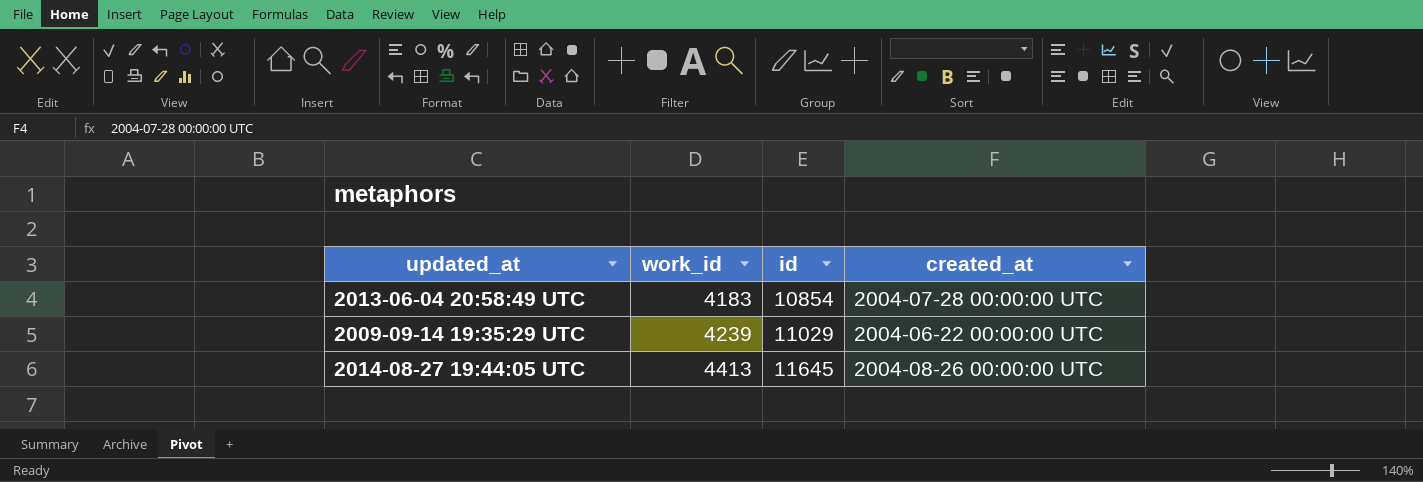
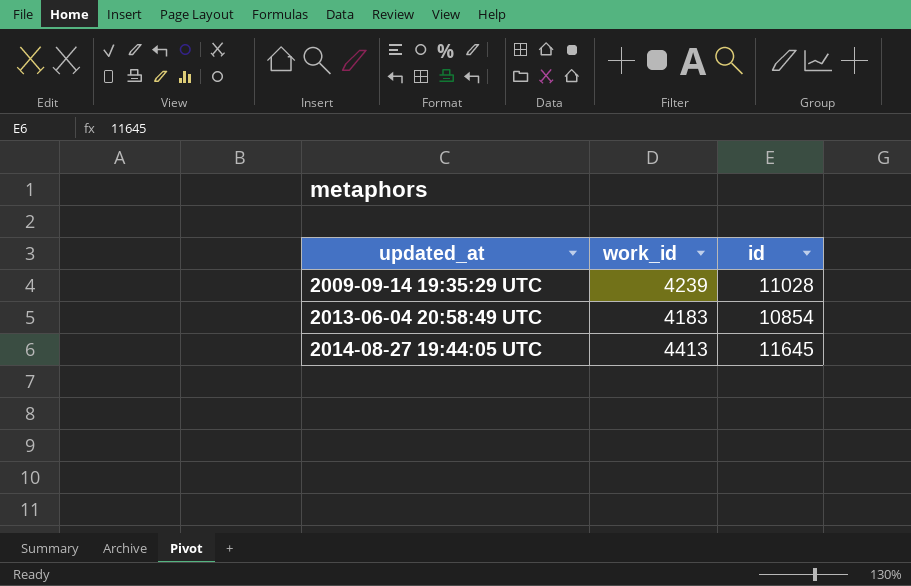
row order: work_id ascending -> updated_at ascending
column created_at | position: 4 -> none
2009-09-14 19:35:29 UTC | id: 11029 -> 11028

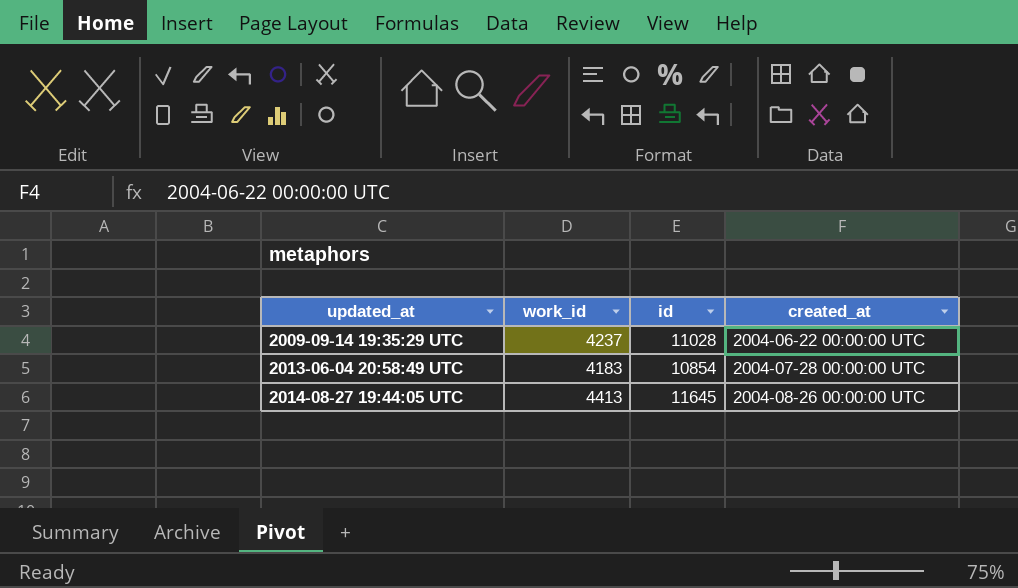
column created_at | position: none -> 4
2009-09-14 19:35:29 UTC | work_id: 4239 -> 4237

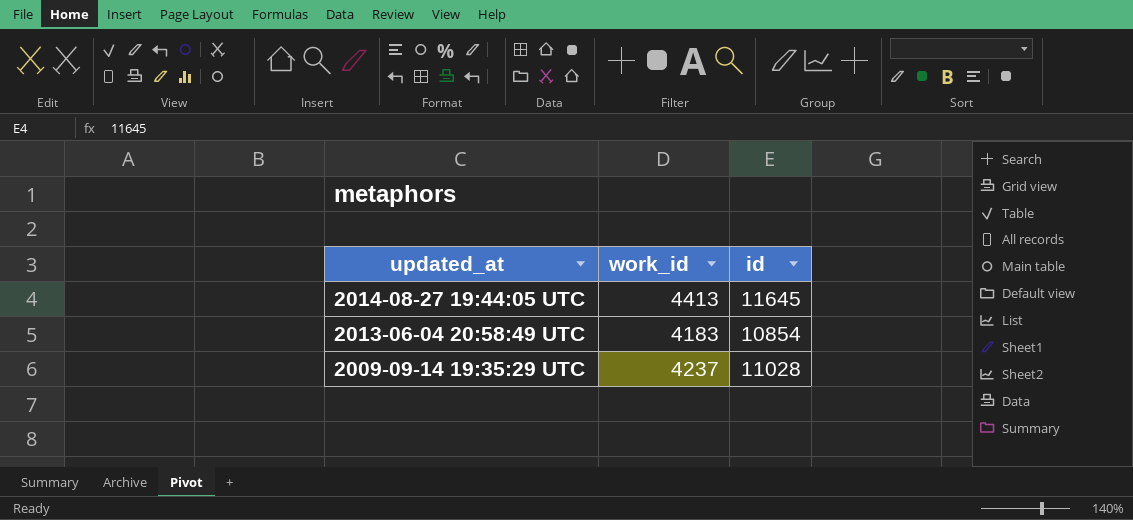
row order: updated_at ascending -> updated_at descending
column created_at | position: 4 -> none

